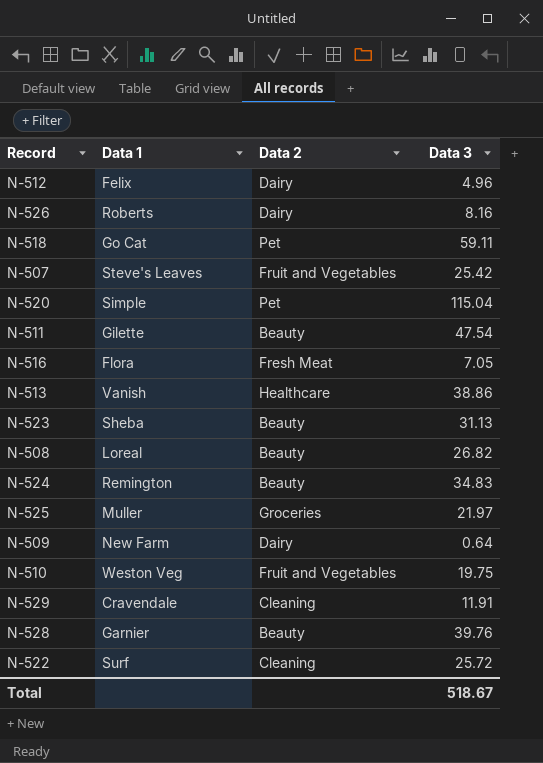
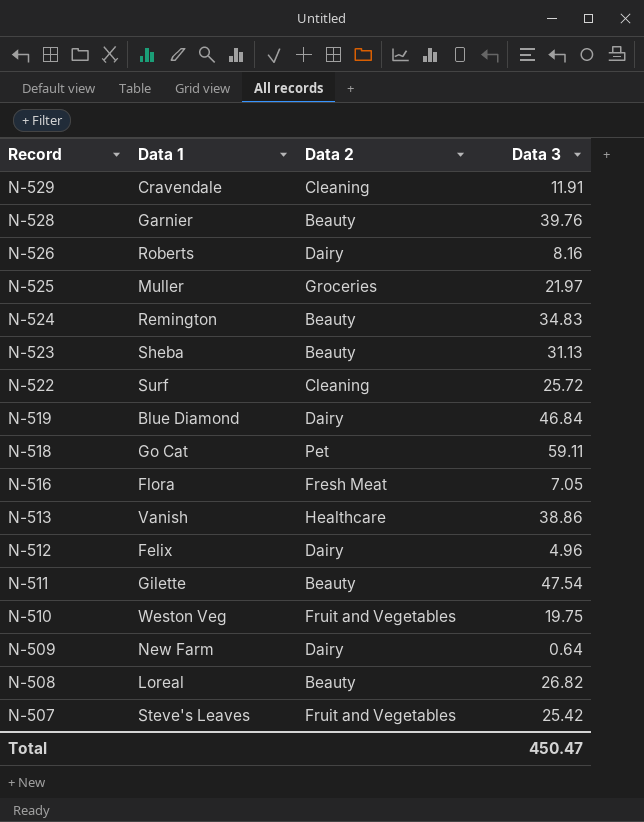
row order: none -> Record descending
row N-520: Simple | Pet | 115.04 -> none
row N-519: none -> Blue Diamond | Dairy | 46.84
Total | Data 3: 518.67 -> 450.47

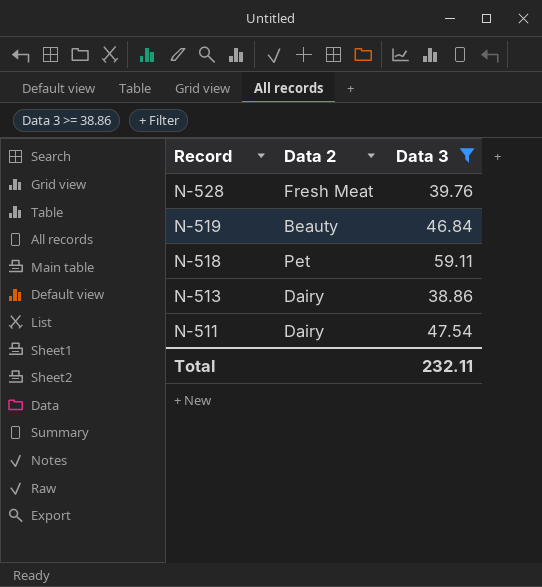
filter: none -> Data 3 >= 38.86
column Data 1 | position: 2 -> none
N-528 | Data 2: Beauty -> Fresh Meat
N-519 | Data 2: Dairy -> Beauty
N-513 | Data 2: Healthcare -> Dairy
N-511 | Data 2: Beauty -> Dairy
Total | Data 3: 450.47 -> 232.11

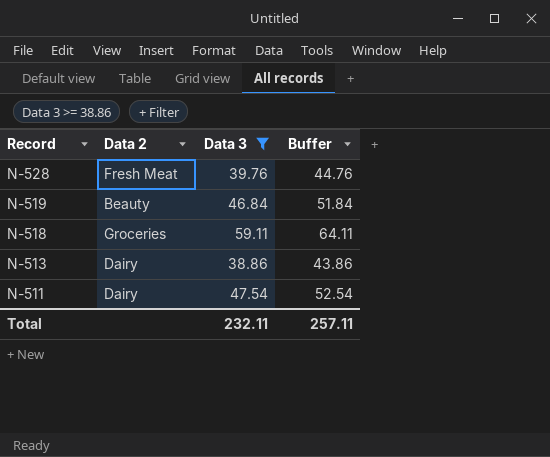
column Buffer | formula: none -> [Data 3] + 5
N-518 | Data 2: Pet -> Groceries

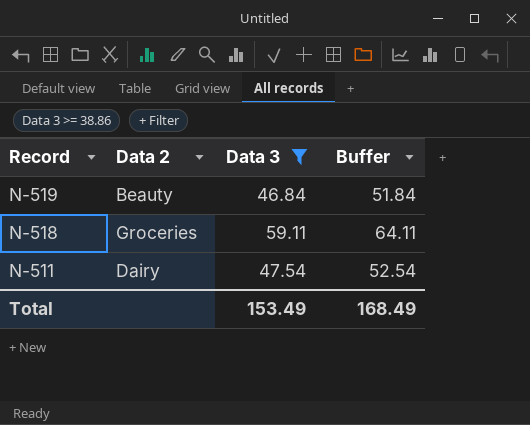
row N-528: Fresh Meat | 39.76 | 44.76 -> none
row N-513: Dairy | 38.86 | 43.86 -> none
Total | Data 3: 232.11 -> 153.49
Total | Buffer: 257.11 -> 168.49

